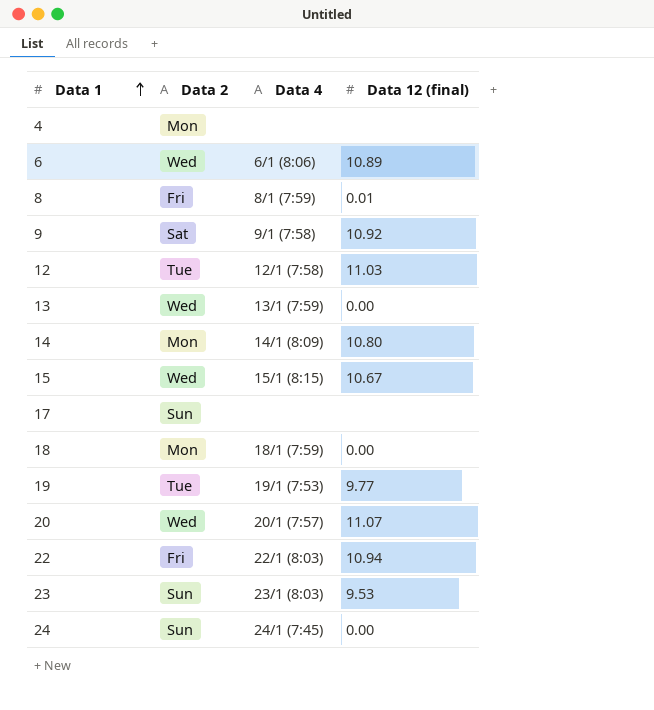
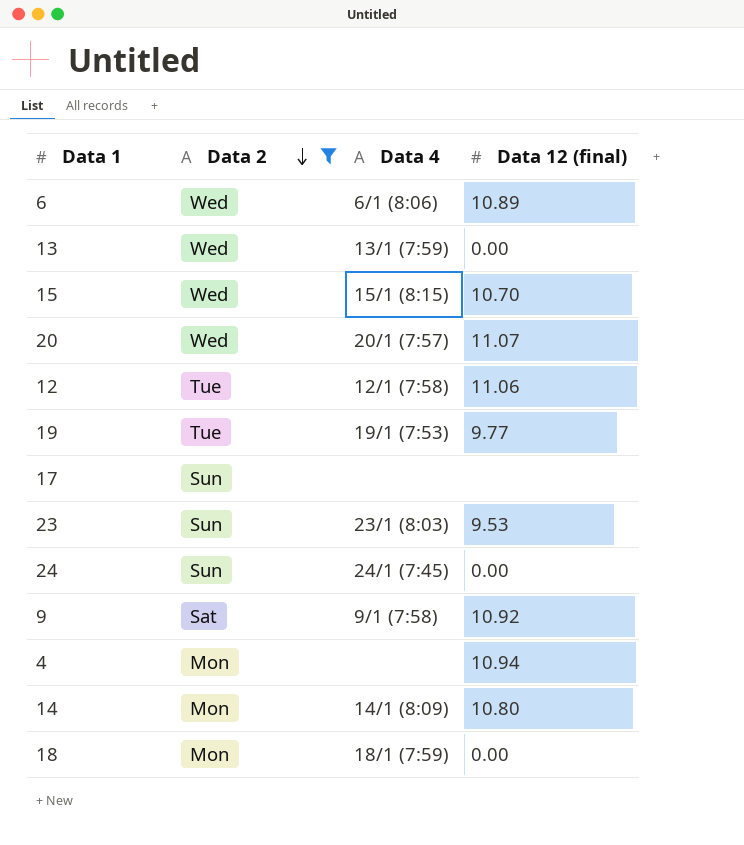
filter: none -> Data 2 != Fri
row order: Data 1 ascending -> Data 2 descending
15 | Data 12 (final): 10.67 -> 10.70
12 | Data 12 (final): 11.03 -> 11.06
4 | Data 12 (final): none -> 10.94

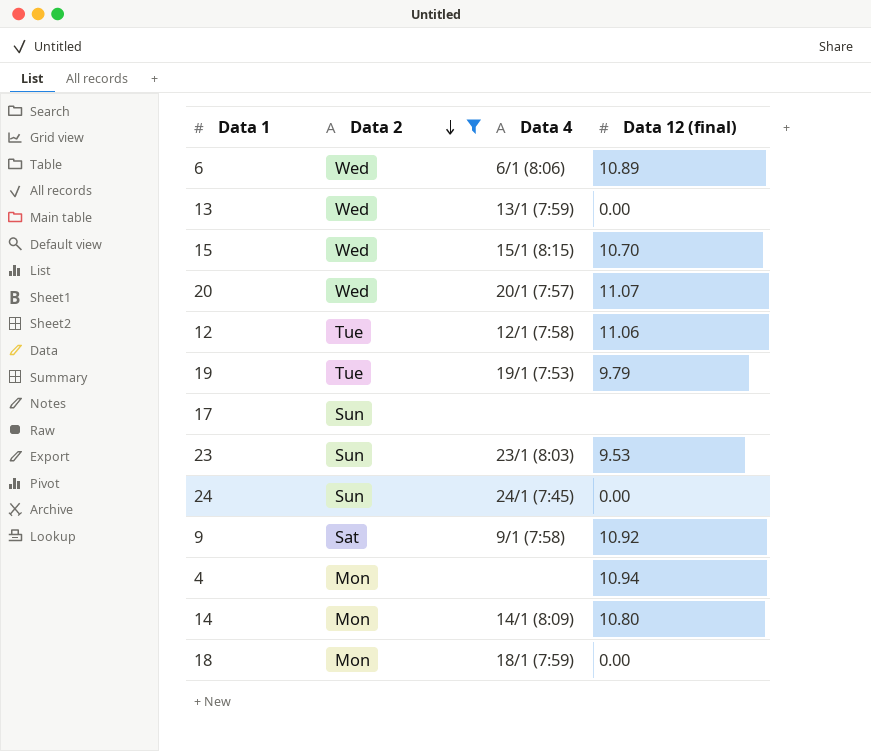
19 | Data 12 (final): 9.77 -> 9.79

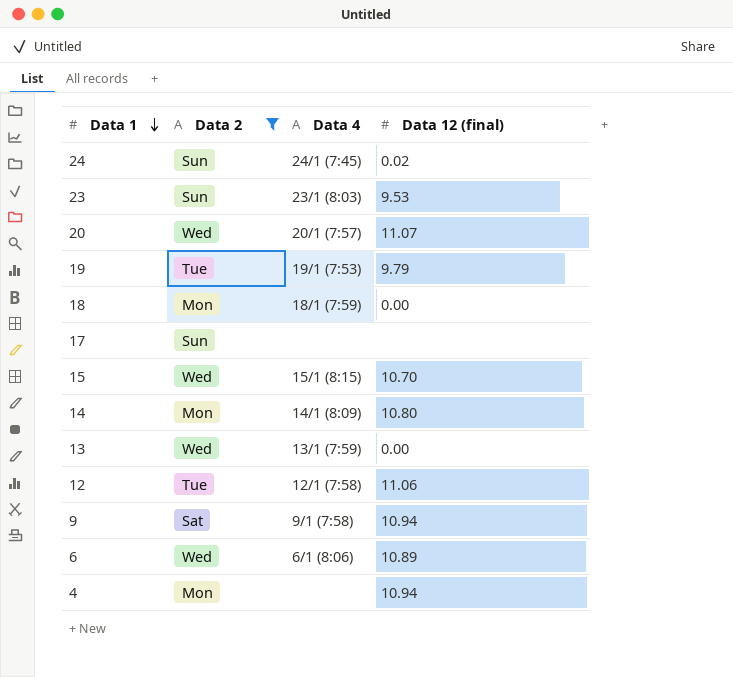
row order: Data 2 descending -> Data 1 descending
24 | Data 12 (final): 0.00 -> 0.02
9 | Data 12 (final): 10.92 -> 10.94

